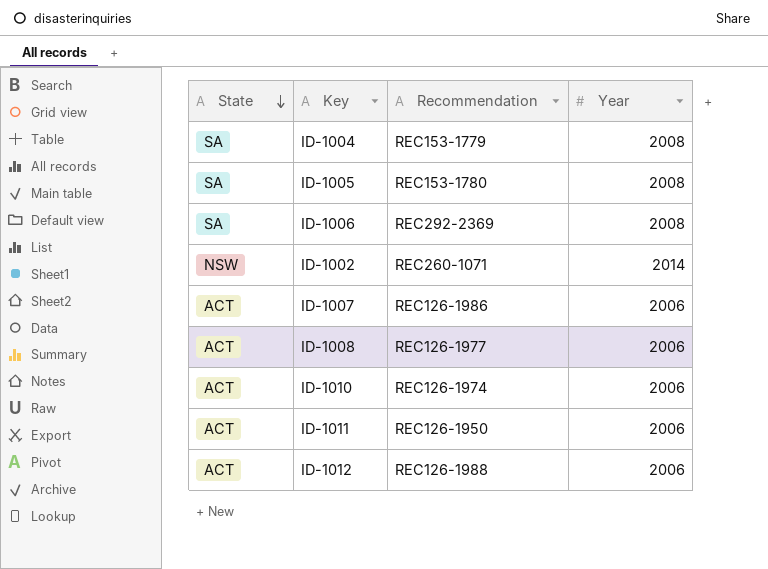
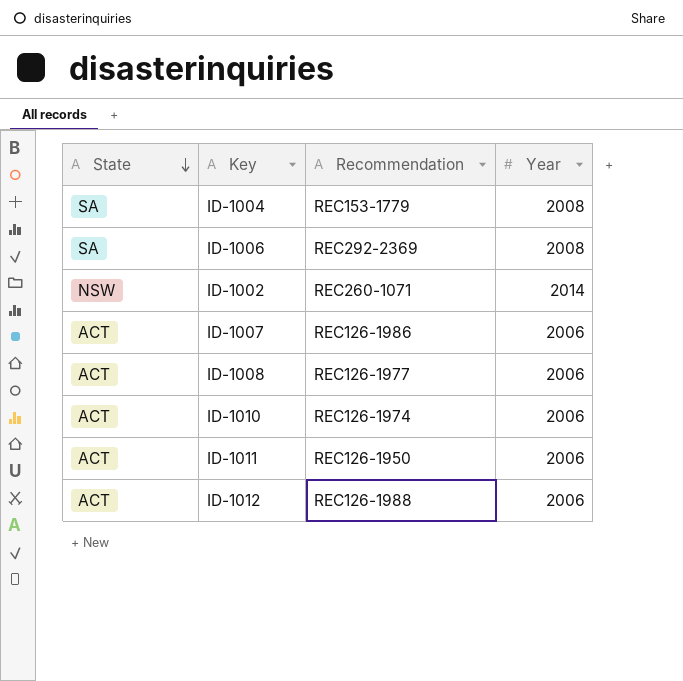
row ID-1005: SA | REC153-1780 | 2008 -> none

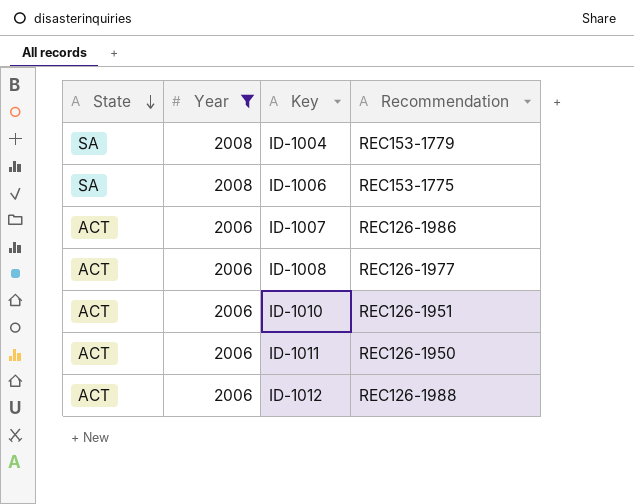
filter: none -> Year != 2014
column Year | position: 4 -> 2
ID-1006 | Recommendation: REC292-2369 -> REC153-1775
ID-1010 | Recommendation: REC126-1974 -> REC126-1951

